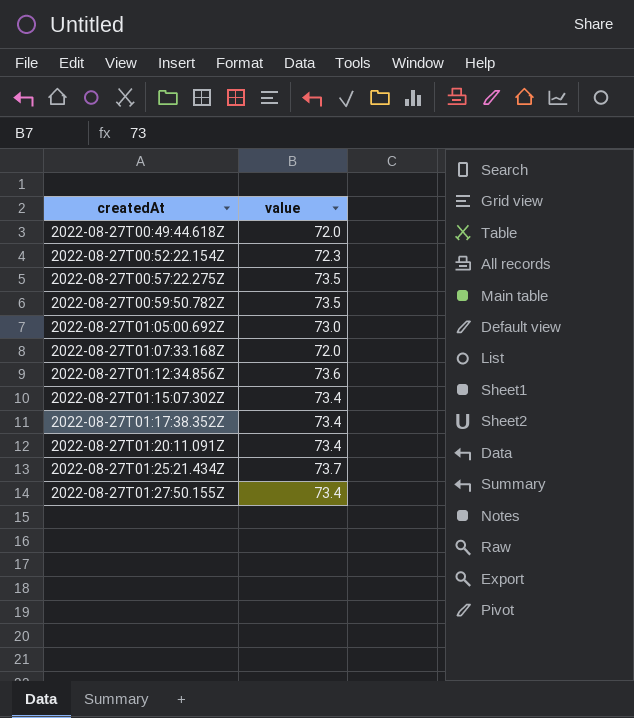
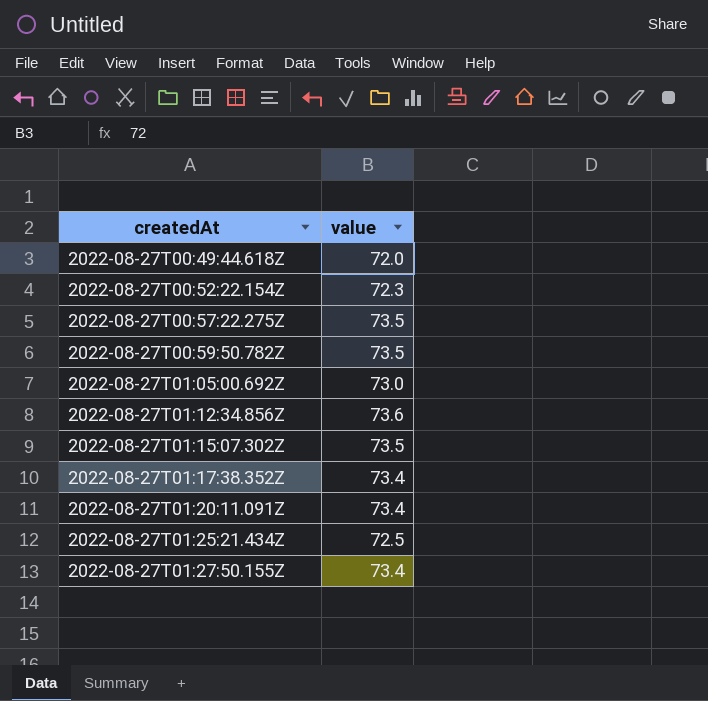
row 2022-08-27T01:07:33.168Z: 72.0 -> none
2022-08-27T01:15:07.302Z | value: 73.4 -> 73.5
2022-08-27T01:25:21.434Z | value: 73.7 -> 72.5

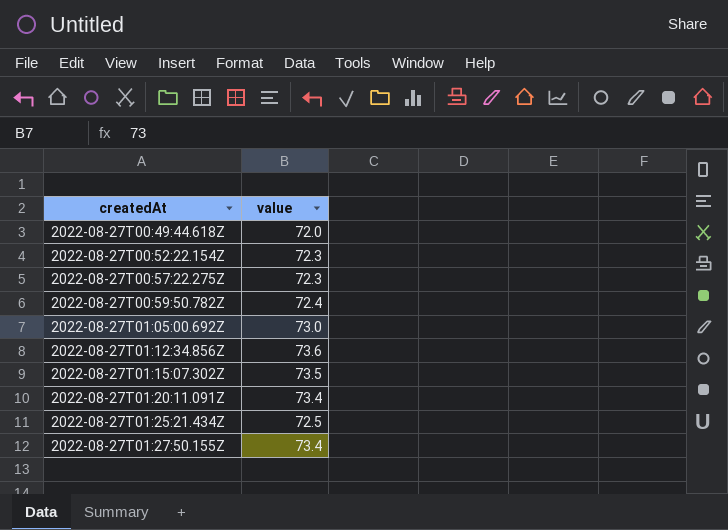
row 2022-08-27T01:17:38.352Z: 73.4 -> none
2022-08-27T00:57:22.275Z | value: 73.5 -> 72.3
2022-08-27T00:59:50.782Z | value: 73.5 -> 72.4

